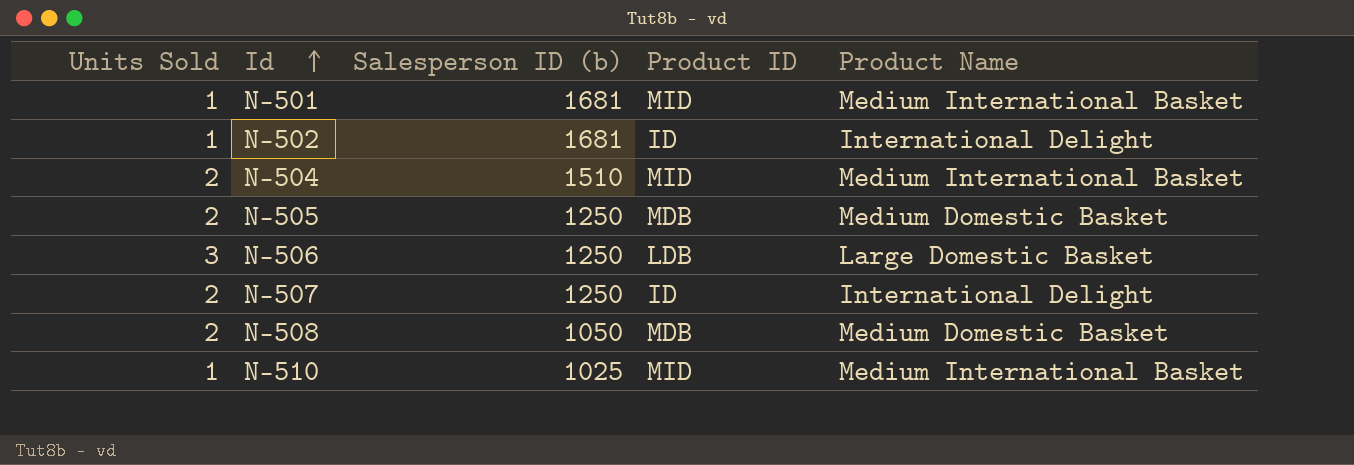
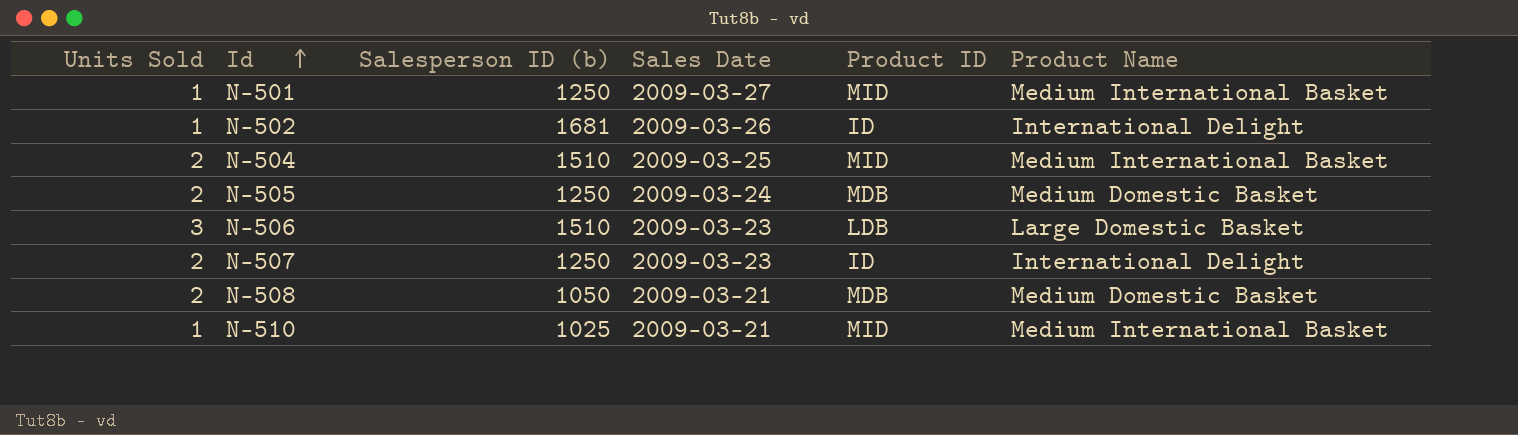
column Sales Date | position: none -> 4
N-501 | Salesperson ID (b): 1681 -> 1250
N-506 | Salesperson ID (b): 1250 -> 1510

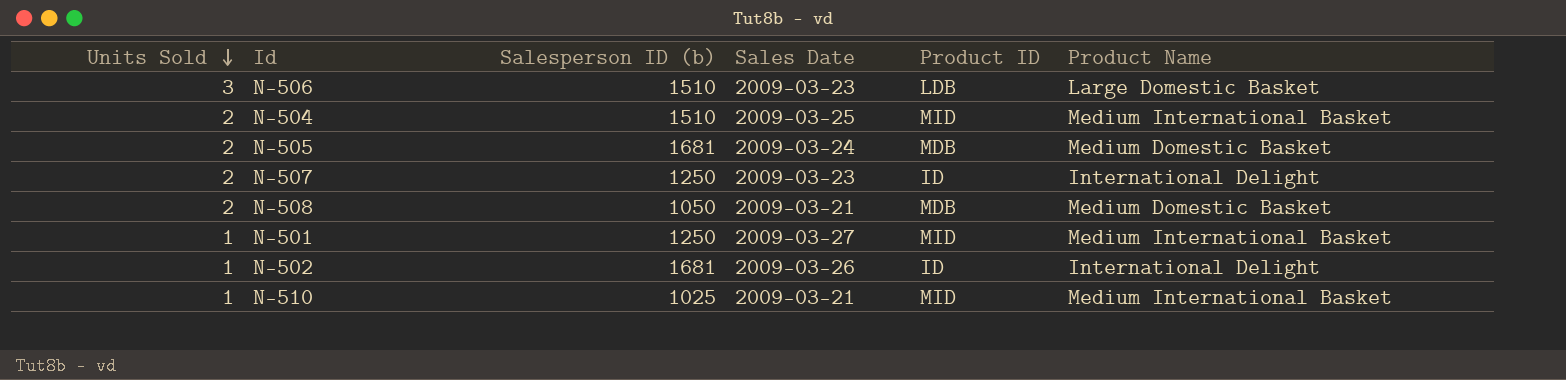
row order: Id ascending -> Units Sold descending
N-505 | Salesperson ID (b): 1250 -> 1681

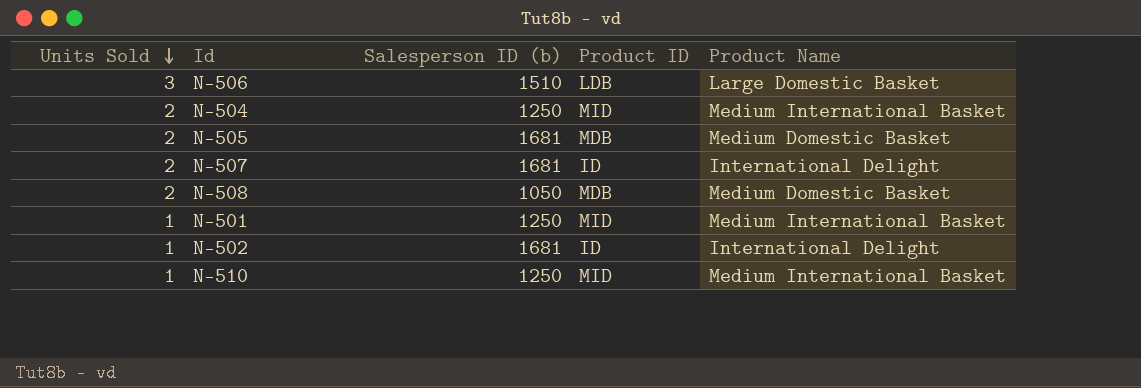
column Sales Date | position: 4 -> none
N-504 | Salesperson ID (b): 1510 -> 1250
N-507 | Salesperson ID (b): 1250 -> 1681
N-510 | Salesperson ID (b): 1025 -> 1250

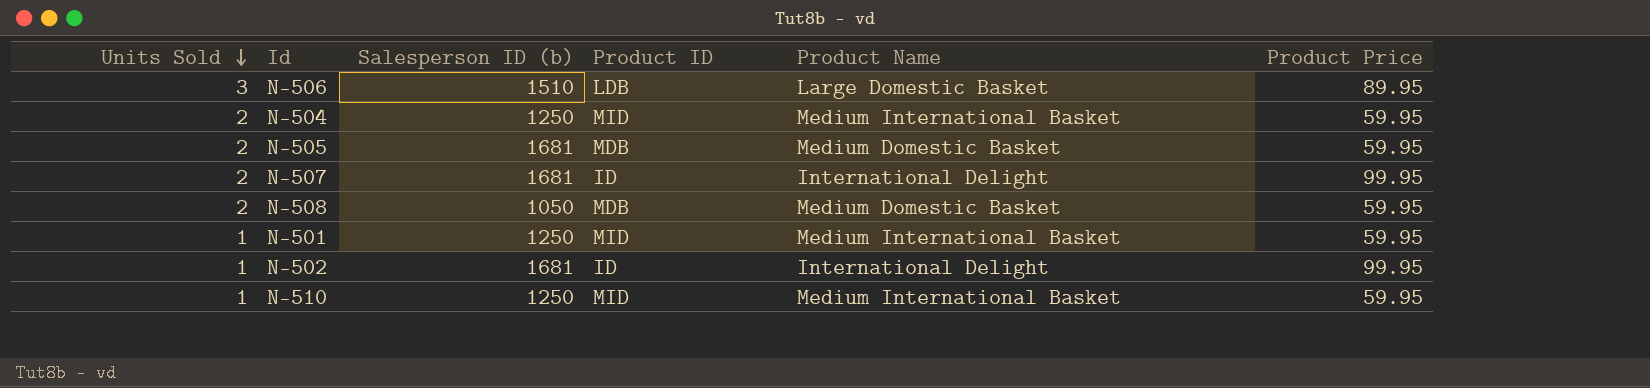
column Product Price | position: none -> 6

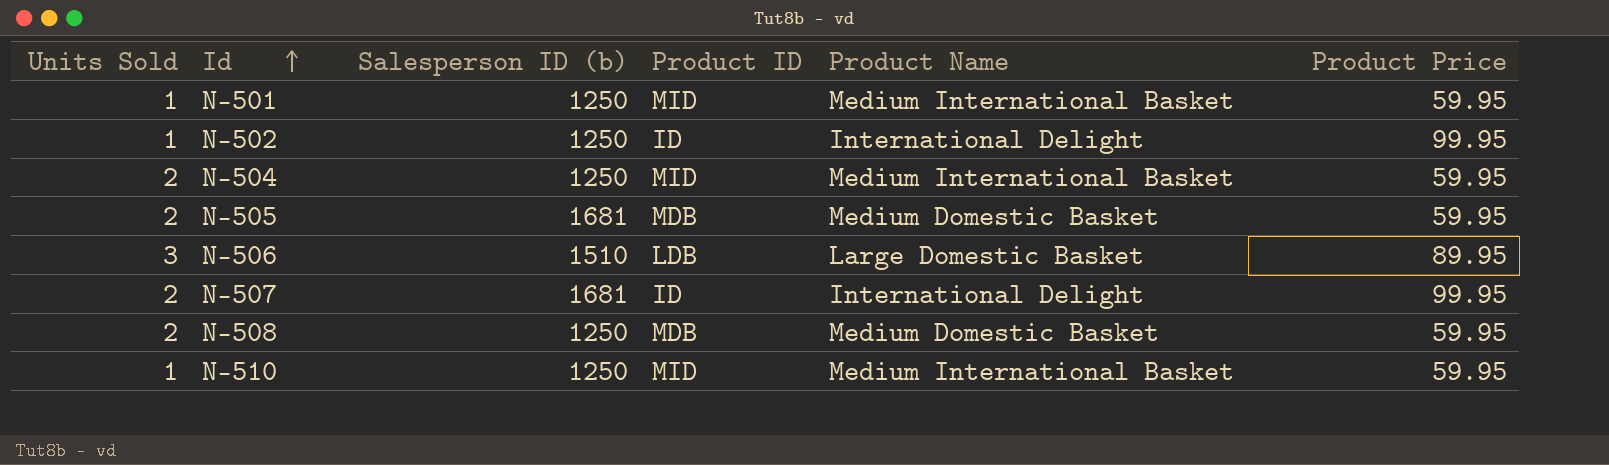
row order: Units Sold descending -> Id ascending
N-502 | Salesperson ID (b): 1681 -> 1250
N-508 | Salesperson ID (b): 1050 -> 1250

